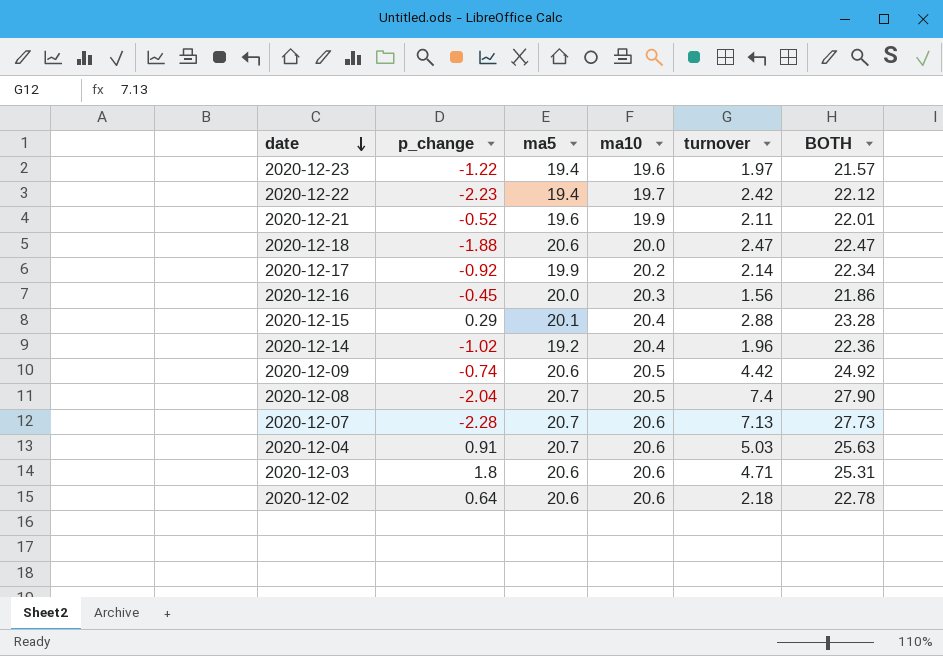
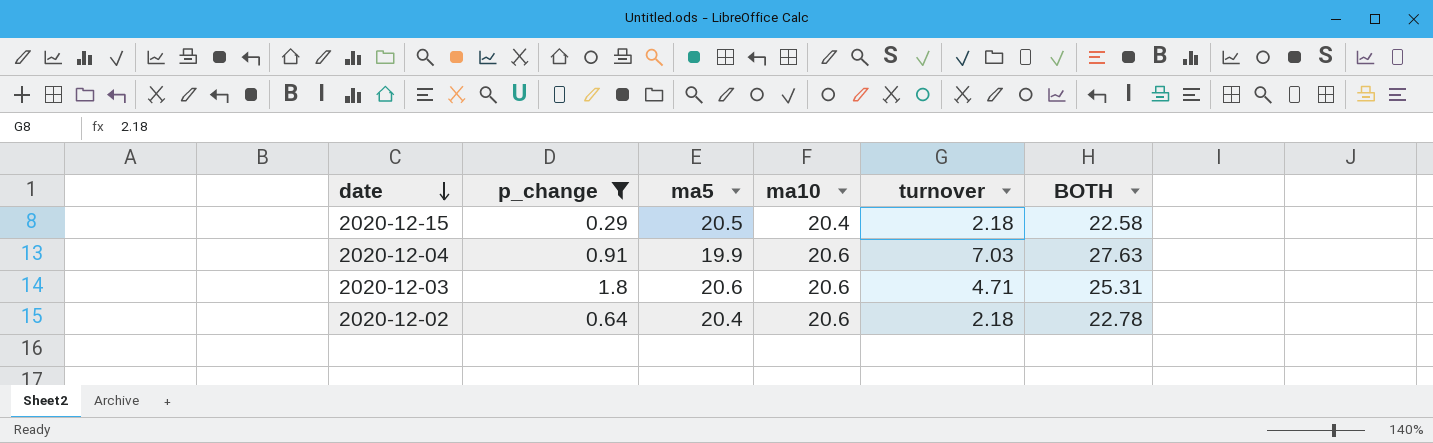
filter: none -> p_change >= 0.29
2020-12-15 | ma5: 20.1 -> 20.5
2020-12-15 | turnover: 2.88 -> 2.18
2020-12-15 | BOTH: 23.28 -> 22.58
2020-12-04 | ma5: 20.7 -> 19.9
2020-12-04 | turnover: 5.03 -> 7.03
2020-12-04 | BOTH: 25.63 -> 27.63
2020-12-02 | ma5: 20.6 -> 20.4

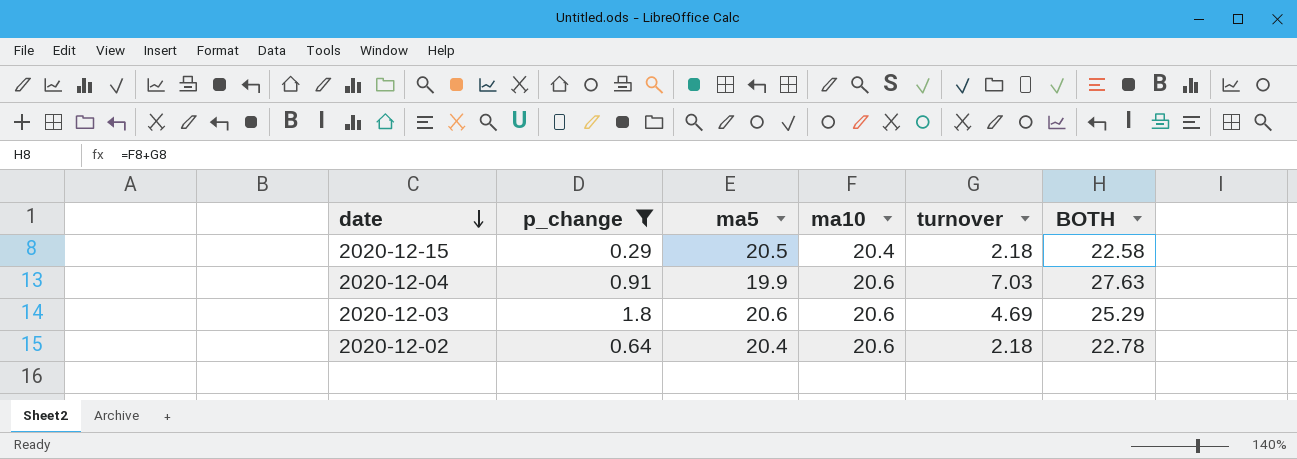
2020-12-03 | turnover: 4.71 -> 4.69
2020-12-03 | BOTH: 25.31 -> 25.29

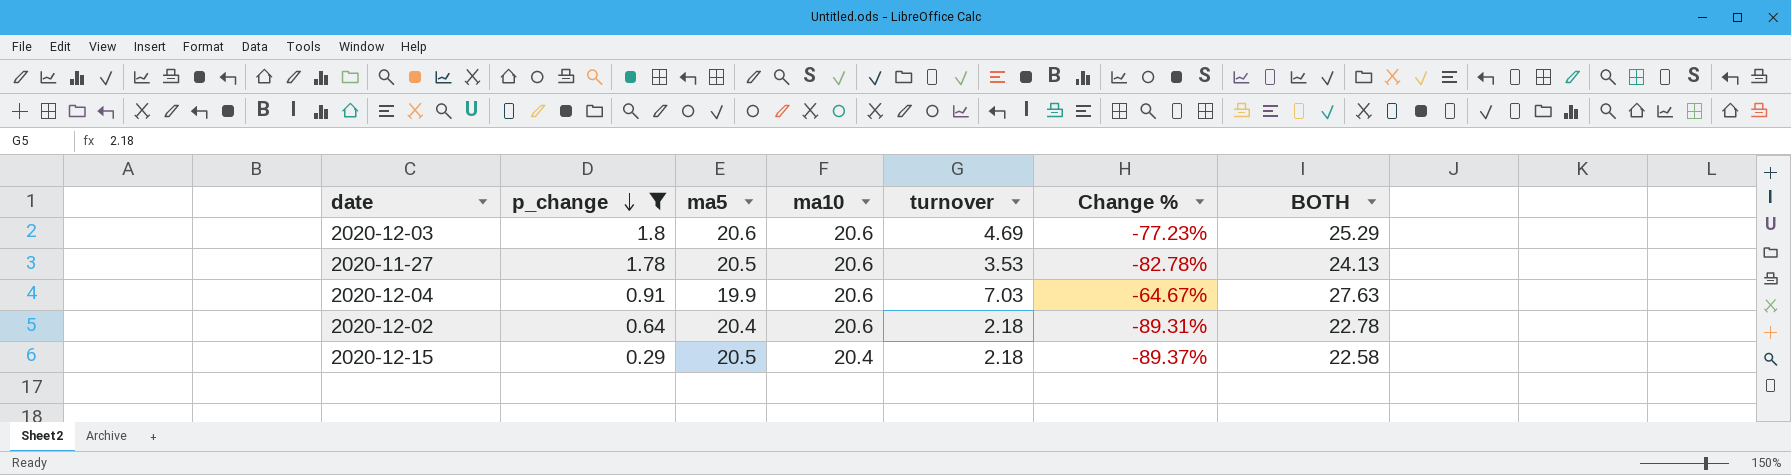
row order: date descending -> p_change descending
column Change % | formula: none -> ([turnover] - [ma5]) / [ma5]
row 2020-11-27: none -> 1.78 | 20.5 | 20.6 | 3.53 | -82.78% | 24.13

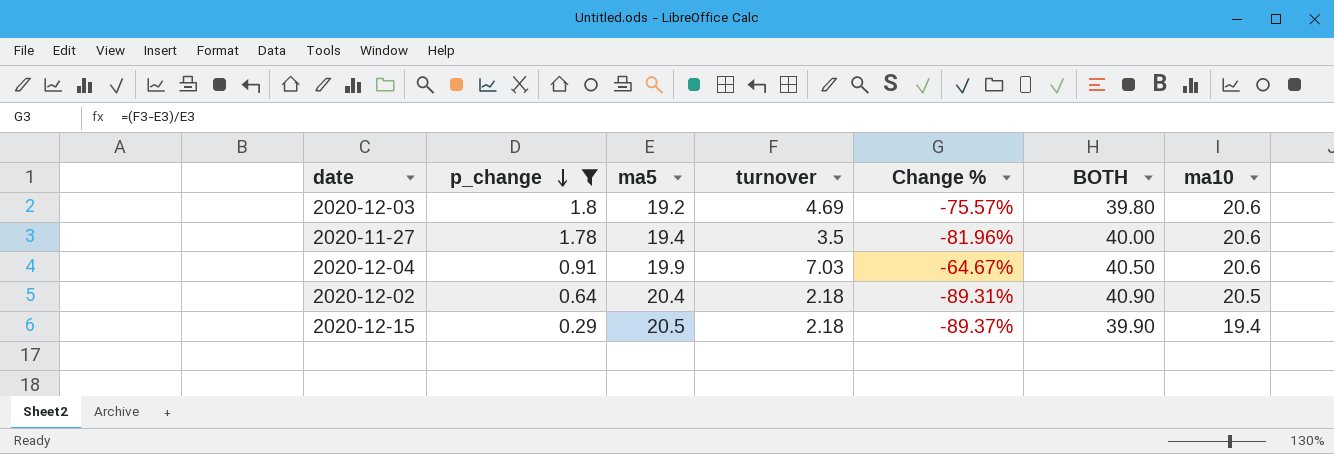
column BOTH | formula: [ma10] + [turnover] -> [ma5] + [ma10]
column ma10 | position: 4 -> 7
2020-12-03 | ma5: 20.6 -> 19.2
2020-12-03 | Change %: -77.23% -> -75.57%
2020-11-27 | ma5: 20.5 -> 19.4
2020-11-27 | turnover: 3.53 -> 3.5
2020-11-27 | Change %: -82.78% -> -81.96%
2020-12-02 | ma10: 20.6 -> 20.5
2020-12-15 | ma10: 20.4 -> 19.4

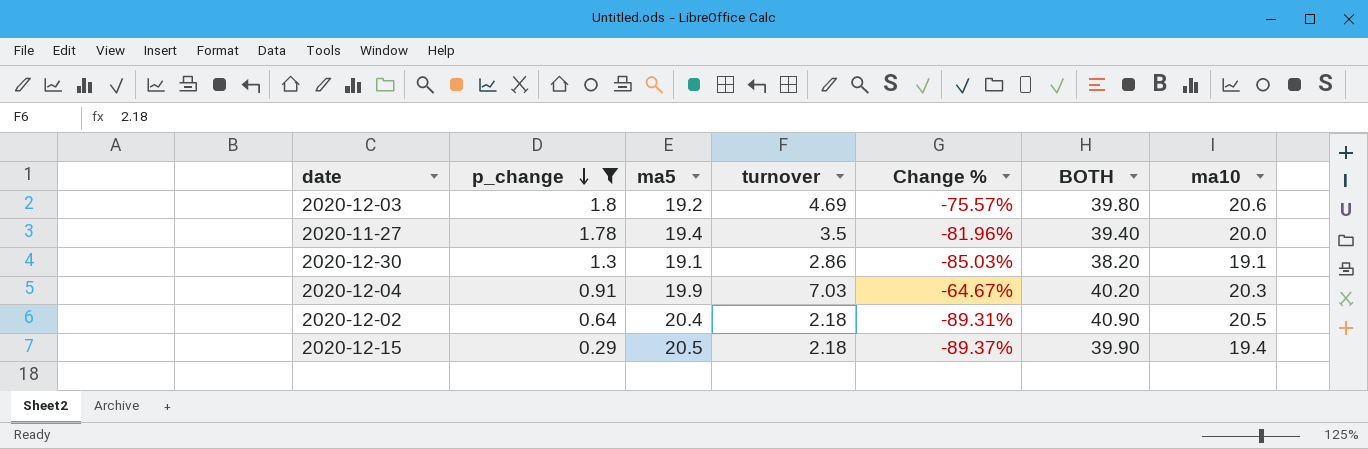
2020-11-27 | BOTH: 40.00 -> 39.40
2020-11-27 | ma10: 20.6 -> 20.0
row 2020-12-30: none -> 1.3 | 19.1 | 2.86 | -85.03% | 38.20 | 19.1
2020-12-04 | BOTH: 40.50 -> 40.20
2020-12-04 | ma10: 20.6 -> 20.3

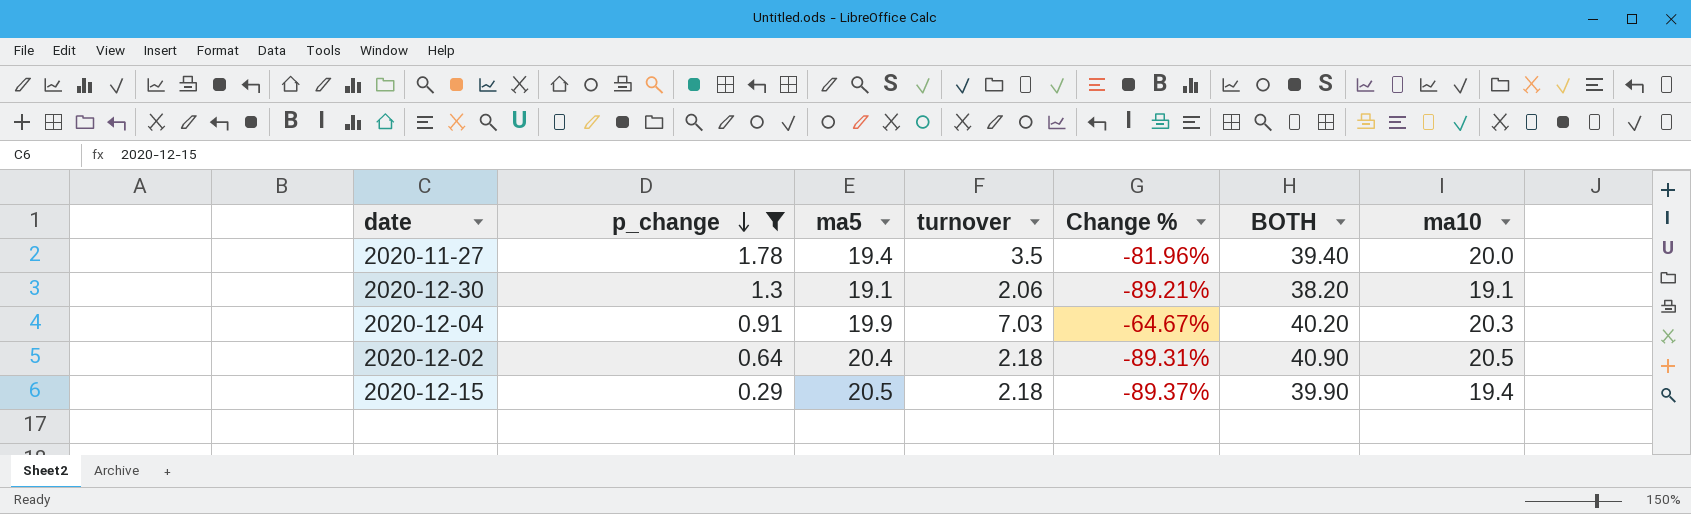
row 2020-12-03: 1.8 | 19.2 | 4.69 | -75.57% | 39.80 | 20.6 -> none
2020-12-30 | turnover: 2.86 -> 2.06
2020-12-30 | Change %: -85.03% -> -89.21%

